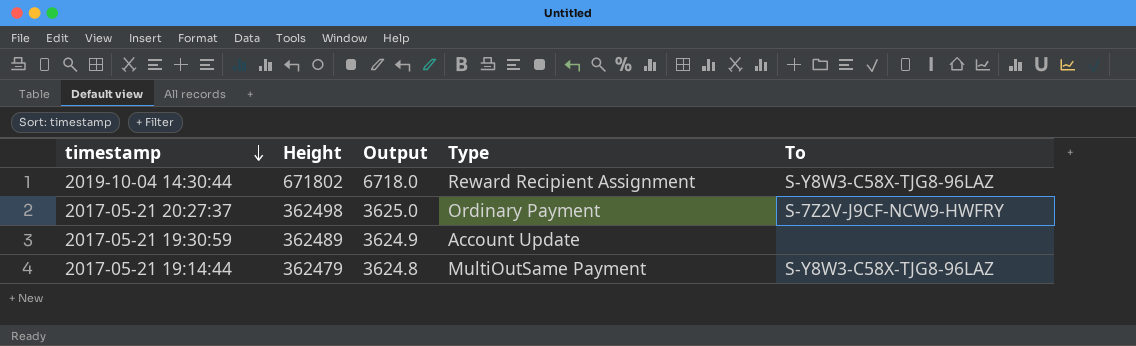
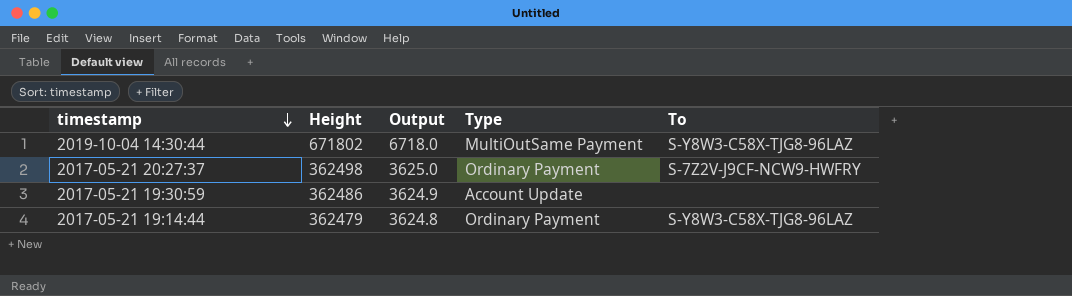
2019-10-04 14:30:44 | Type: Reward Recipient Assignment -> MultiOutSame Payment
2017-05-21 19:30:59 | Height: 362489 -> 362486
2017-05-21 19:14:44 | Type: MultiOutSame Payment -> Ordinary Payment

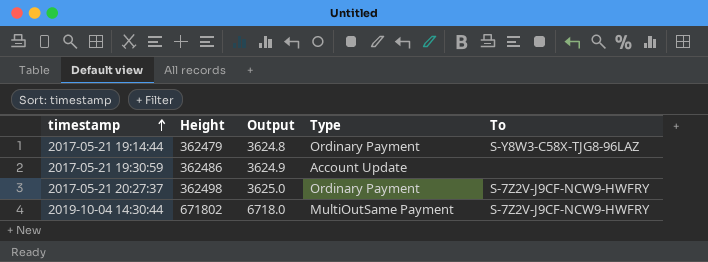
row order: timestamp descending -> timestamp ascending
2019-10-04 14:30:44 | To: S-Y8W3-C58X-TJG8-96LAZ -> S-7Z2V-J9CF-NCW9-HWFRY

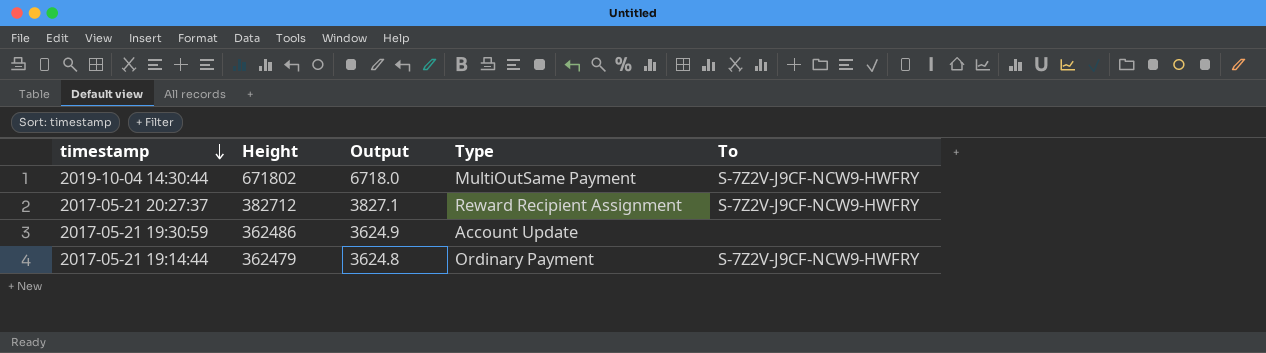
row order: timestamp ascending -> timestamp descending
2017-05-21 20:27:37 | Height: 362498 -> 382712
2017-05-21 20:27:37 | Output: 3625.0 -> 3827.1
2017-05-21 20:27:37 | Type: Ordinary Payment -> Reward Recipient Assignment
2017-05-21 19:14:44 | To: S-Y8W3-C58X-TJG8-96LAZ -> S-7Z2V-J9CF-NCW9-HWFRY

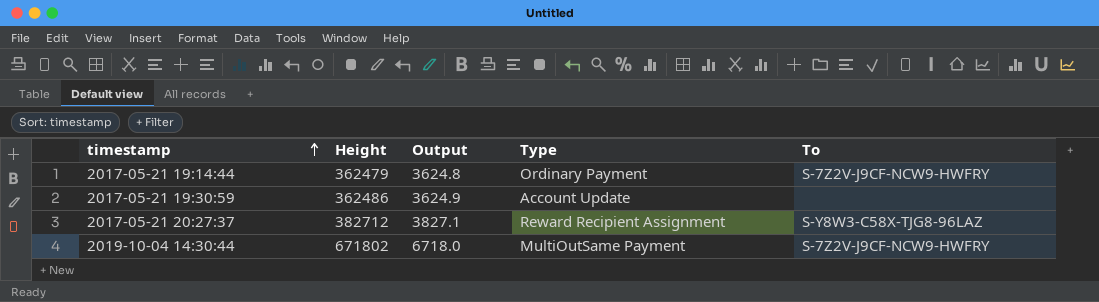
row order: timestamp descending -> timestamp ascending
2017-05-21 20:27:37 | To: S-7Z2V-J9CF-NCW9-HWFRY -> S-Y8W3-C58X-TJG8-96LAZ

